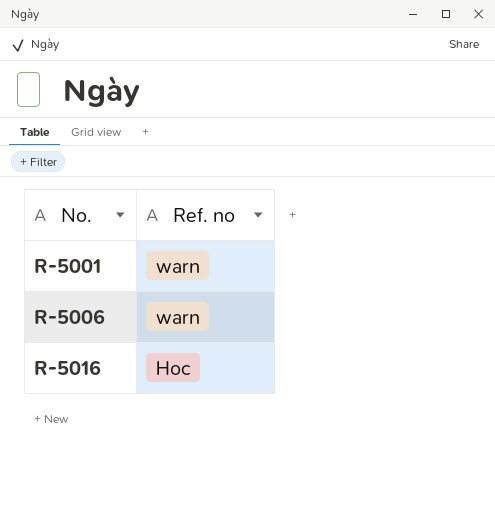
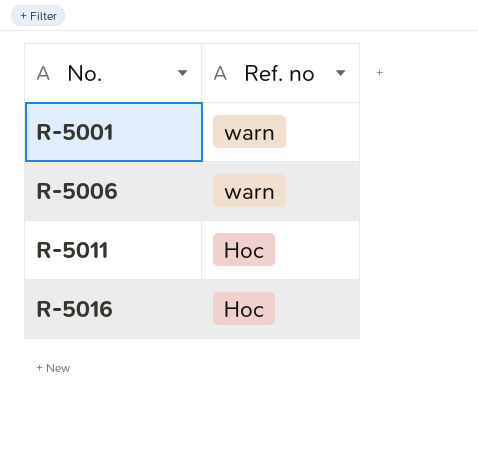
row R-5011: none -> Hoc

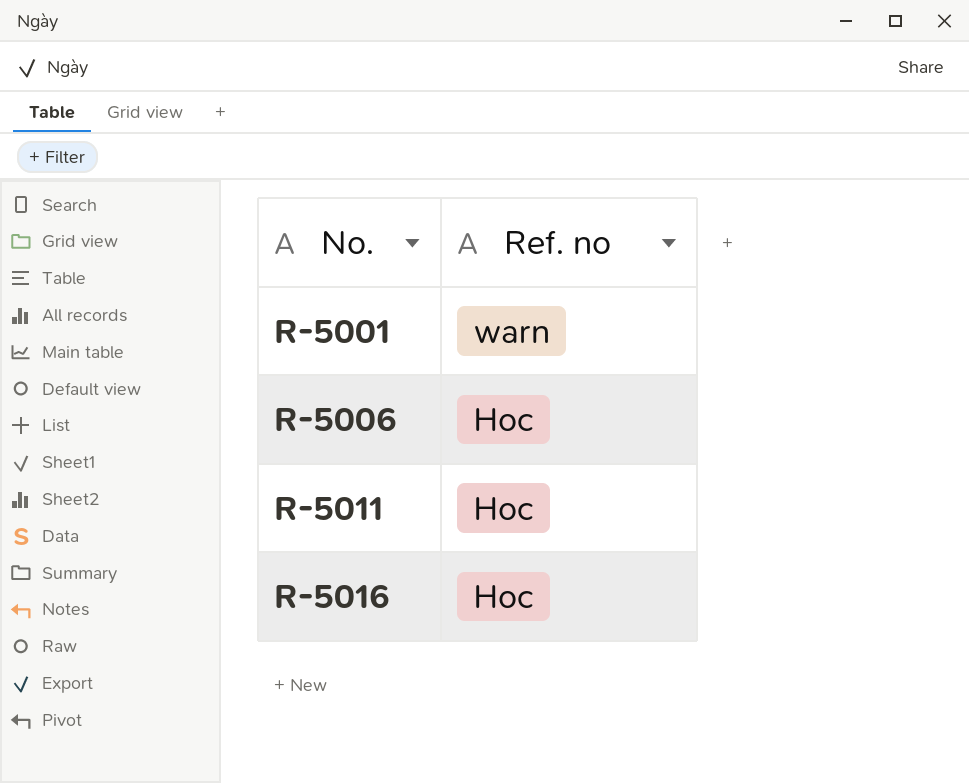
R-5006 | Ref. no: warn -> Hoc

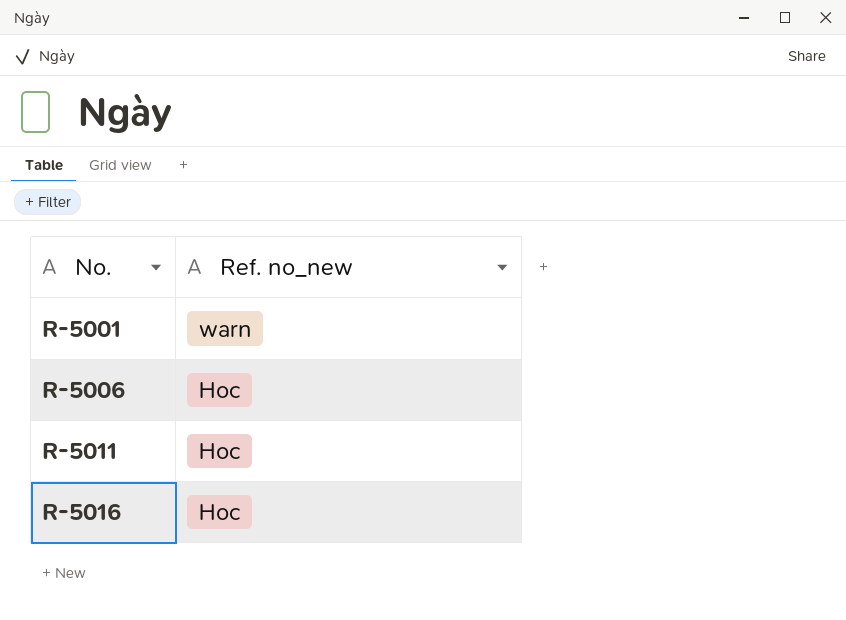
column name: Ref. no -> Ref. no_new

